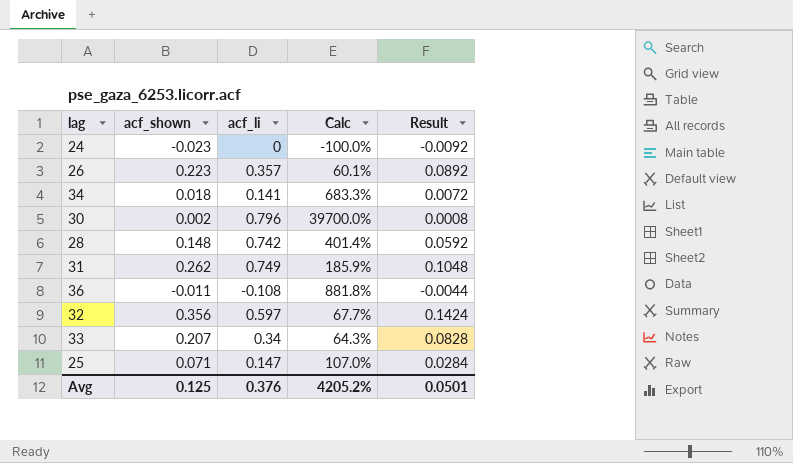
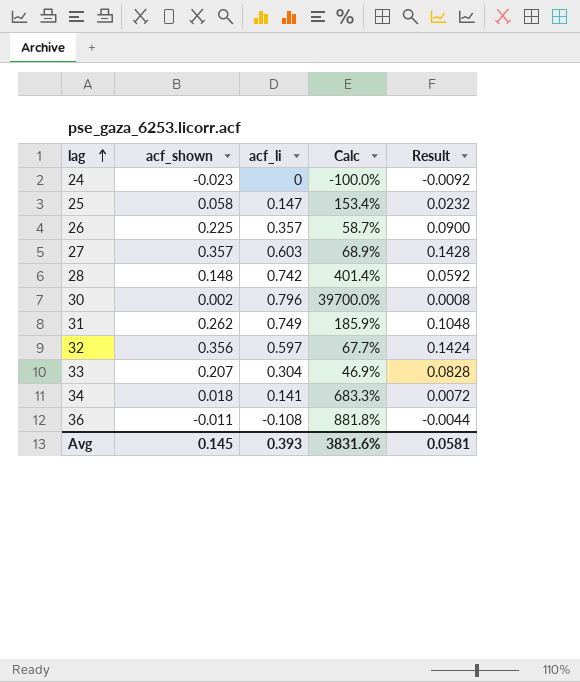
row order: none -> lag ascending
25 | acf_shown: 0.071 -> 0.058
25 | Calc: 107.0% -> 153.4%
25 | Result: 0.0284 -> 0.0232
26 | acf_shown: 0.223 -> 0.225
26 | Calc: 60.1% -> 58.7%
26 | Result: 0.0892 -> 0.0900
row 27: none -> 0.357 | 0.603 | 68.9% | 0.1428
33 | acf_li: 0.34 -> 0.304
33 | Calc: 64.3% -> 46.9%
Avg | acf_shown: 0.125 -> 0.145
Avg | acf_li: 0.376 -> 0.393
Avg | Calc: 4205.2% -> 3831.6%
Avg | Result: 0.0501 -> 0.0581

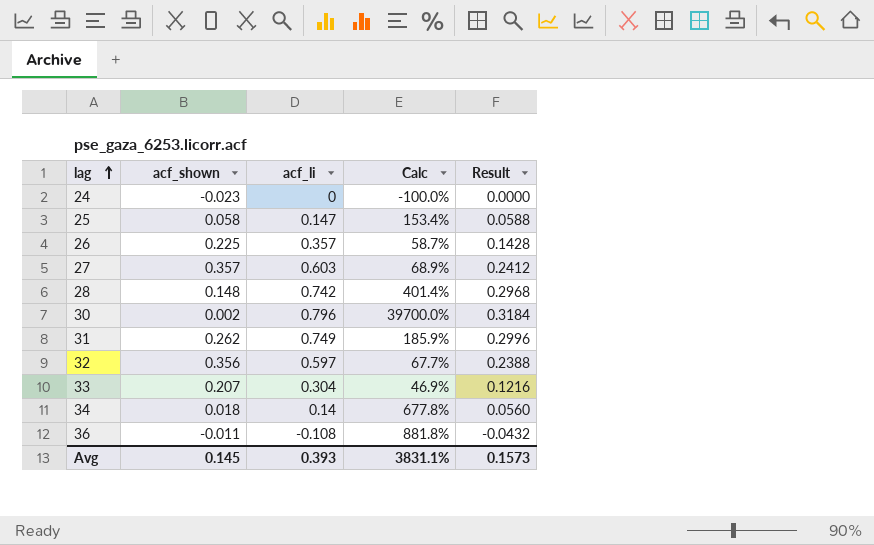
column Result | formula: [acf_shown] * 0.4 -> [acf_li] * 0.4
34 | acf_li: 0.141 -> 0.14
34 | Calc: 683.3% -> 677.8%
Avg | Calc: 3831.6% -> 3831.1%
Avg | Result: 0.0581 -> 0.1573

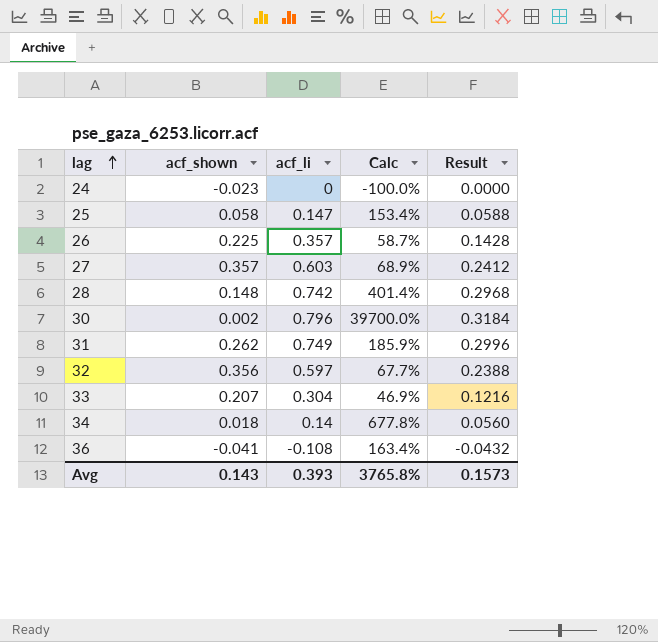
36 | acf_shown: -0.011 -> -0.041
36 | Calc: 881.8% -> 163.4%
Avg | acf_shown: 0.145 -> 0.143
Avg | Calc: 3831.1% -> 3765.8%

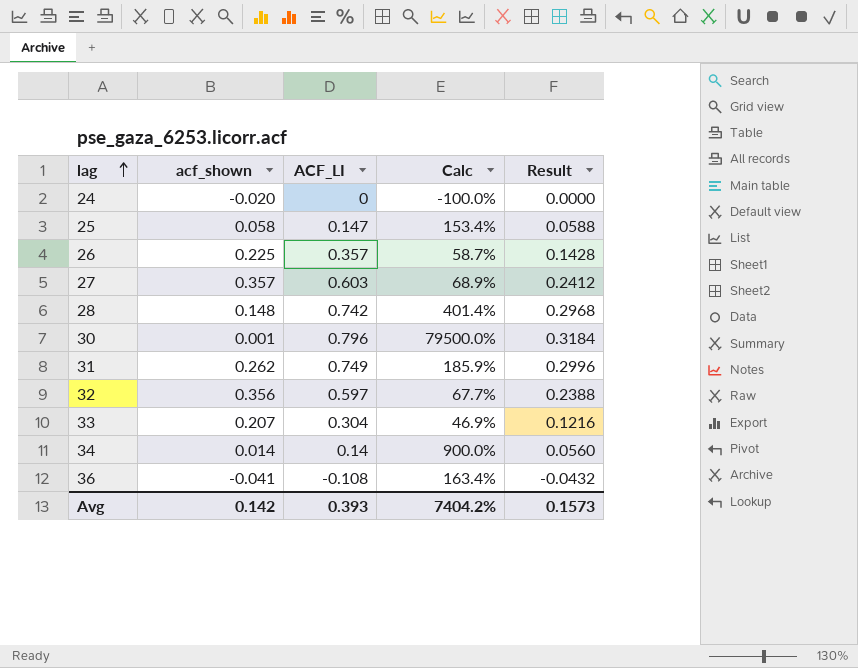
column name: acf_li -> ACF_LI
24 | acf_shown: -0.023 -> -0.020
30 | acf_shown: 0.002 -> 0.001
30 | Calc: 39700.0% -> 79500.0%
34 | acf_shown: 0.018 -> 0.014
34 | Calc: 677.8% -> 900.0%
Avg | acf_shown: 0.143 -> 0.142
Avg | Calc: 3765.8% -> 7404.2%

